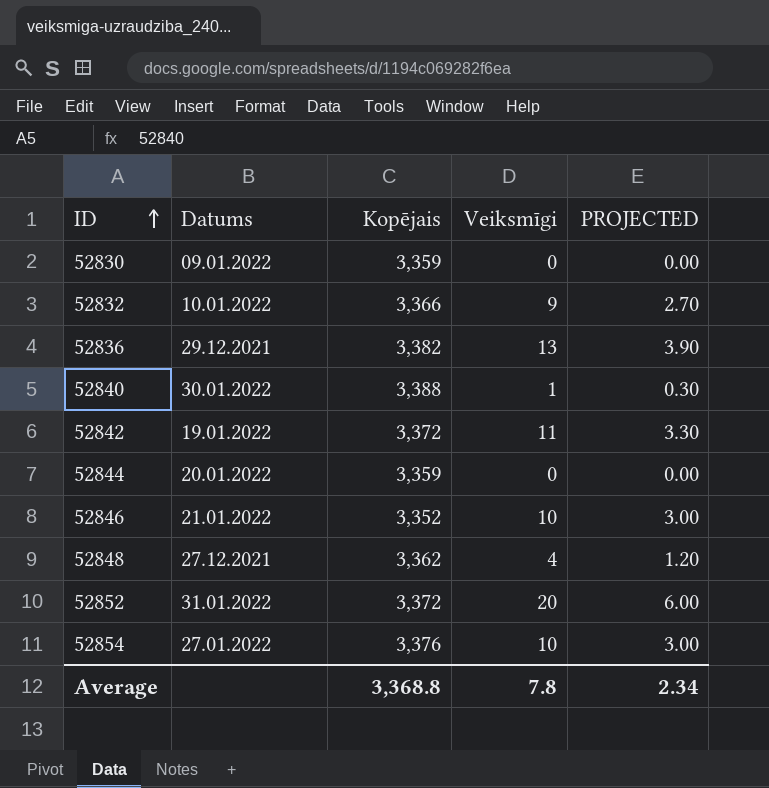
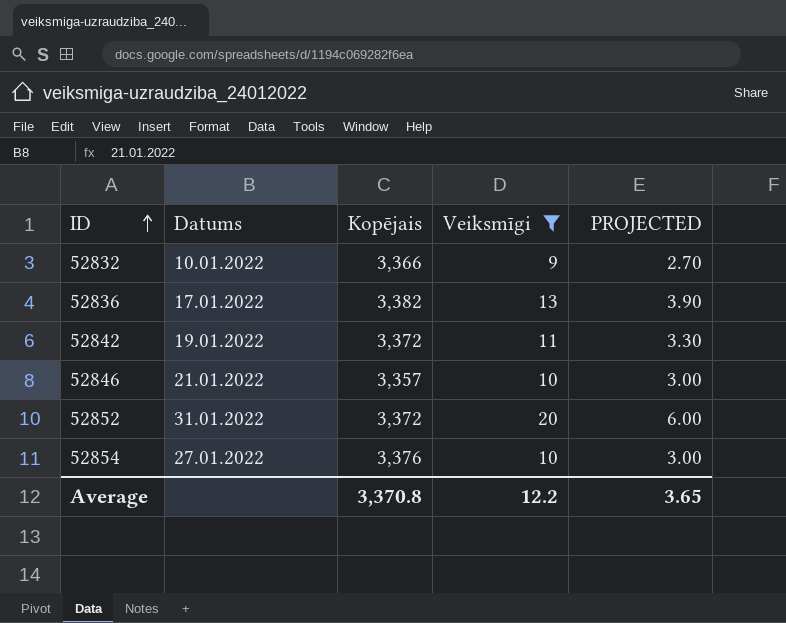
filter: none -> Veiksmīgi >= 9
52836 | Datums: 29.12.2021 -> 17.01.2022
52846 | Kopējais: 3,352 -> 3,357
Average | Kopējais: 3,368.8 -> 3,370.8
Average | Veiksmīgi: 7.8 -> 12.2
Average | PROJECTED: 2.34 -> 3.65

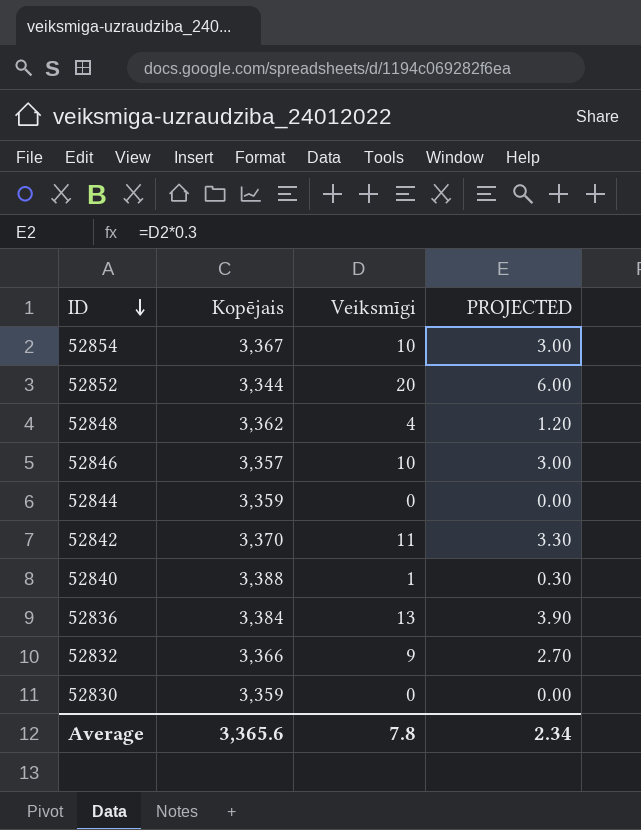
filter: Veiksmīgi >= 9 -> none
row order: ID ascending -> ID descending
column Datums | position: 2 -> none
52854 | Kopējais: 3,376 -> 3,367
52852 | Kopējais: 3,372 -> 3,344
52842 | Kopējais: 3,372 -> 3,370
52836 | Kopējais: 3,382 -> 3,384
Average | Kopējais: 3,370.8 -> 3,365.6
Average | Veiksmīgi: 12.2 -> 7.8
Average | PROJECTED: 3.65 -> 2.34

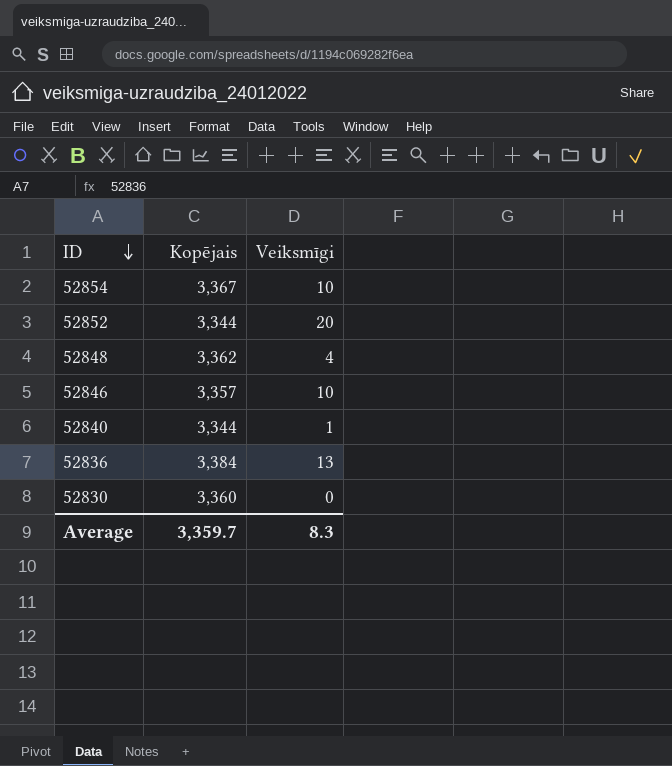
column PROJECTED | formula: [Veiksmīgi] * 0.3 -> none
row 52844: 3,359 | 0 | 0.00 -> none
row 52842: 3,370 | 11 | 3.30 -> none
row 52832: 3,366 | 9 | 2.70 -> none
52840 | Kopējais: 3,388 -> 3,344
52830 | Kopējais: 3,359 -> 3,360
Average | Kopējais: 3,365.6 -> 3,359.7
Average | Veiksmīgi: 7.8 -> 8.3

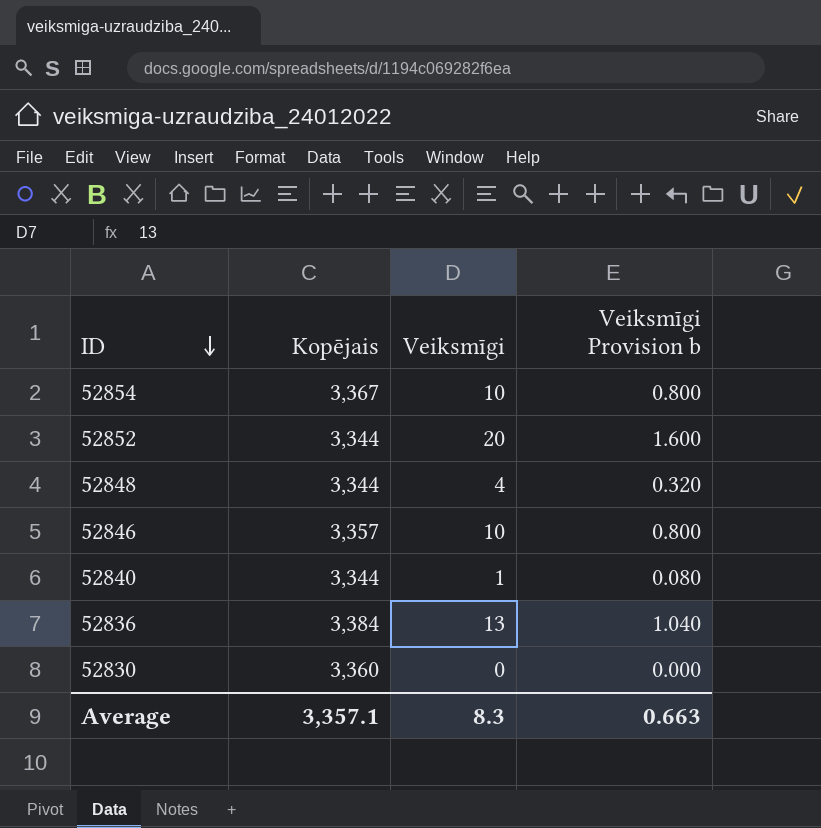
column Veiksmīgi Provision b | formula: none -> [Veiksmīgi] * 0.08
52848 | Kopējais: 3,362 -> 3,344
Average | Kopējais: 3,359.7 -> 3,357.1

